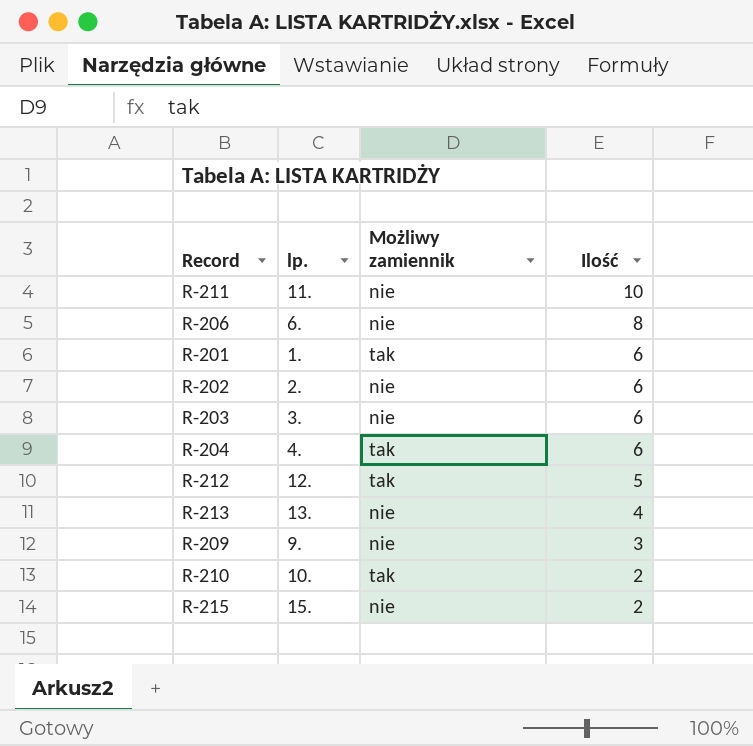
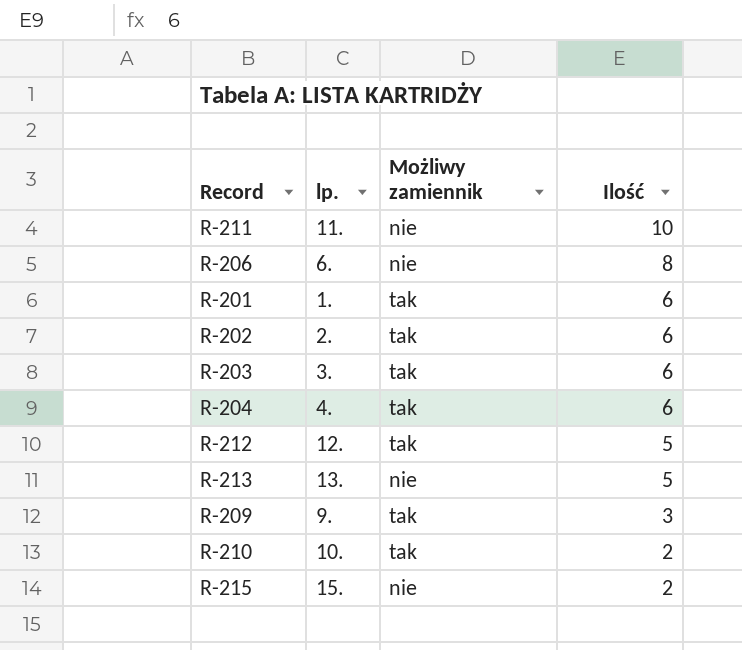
R-202 | Możliwy zamiennik: nie -> tak
R-203 | Możliwy zamiennik: nie -> tak
R-213 | Ilość: 4 -> 5
R-209 | Możliwy zamiennik: nie -> tak

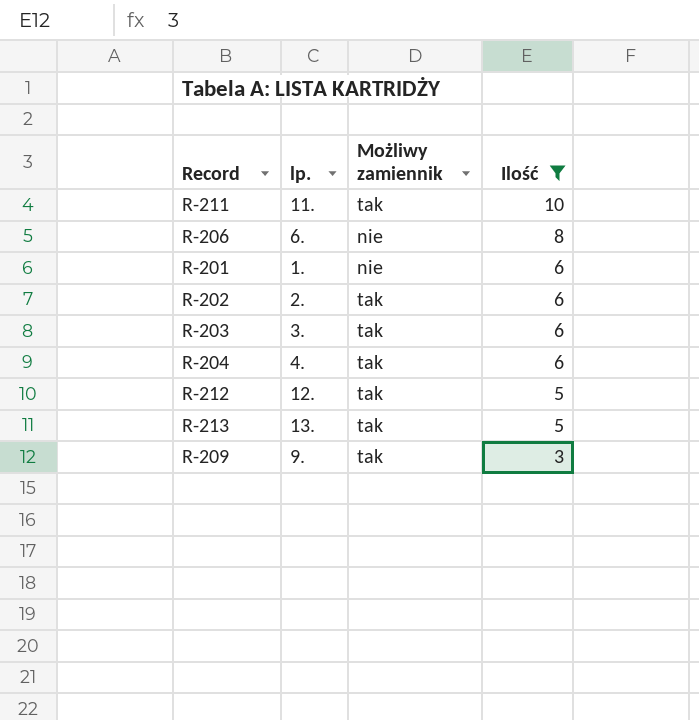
filter: none -> Ilość != 2
R-211 | Możliwy zamiennik: nie -> tak
R-201 | Możliwy zamiennik: tak -> nie
R-213 | Możliwy zamiennik: nie -> tak

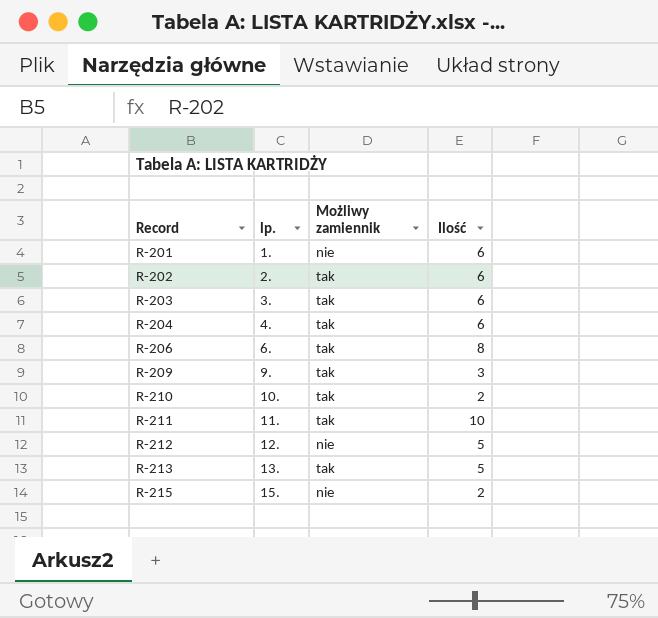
filter: Ilość != 2 -> none
row order: Ilość descending -> Record ascending
R-206 | Możliwy zamiennik: nie -> tak
R-212 | Możliwy zamiennik: tak -> nie

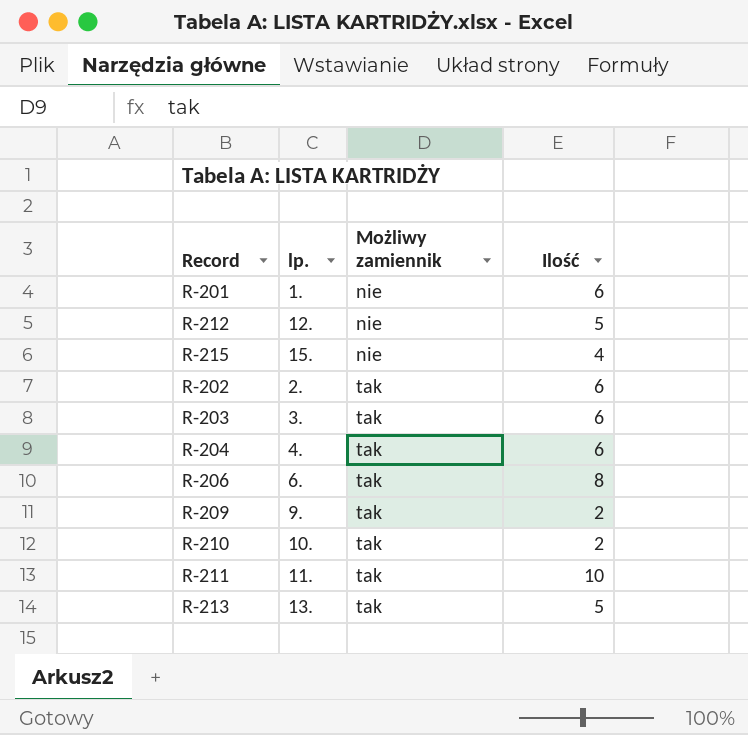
row order: Record ascending -> Możliwy zamiennik ascending
R-215 | Ilość: 2 -> 4
R-209 | Ilość: 3 -> 2

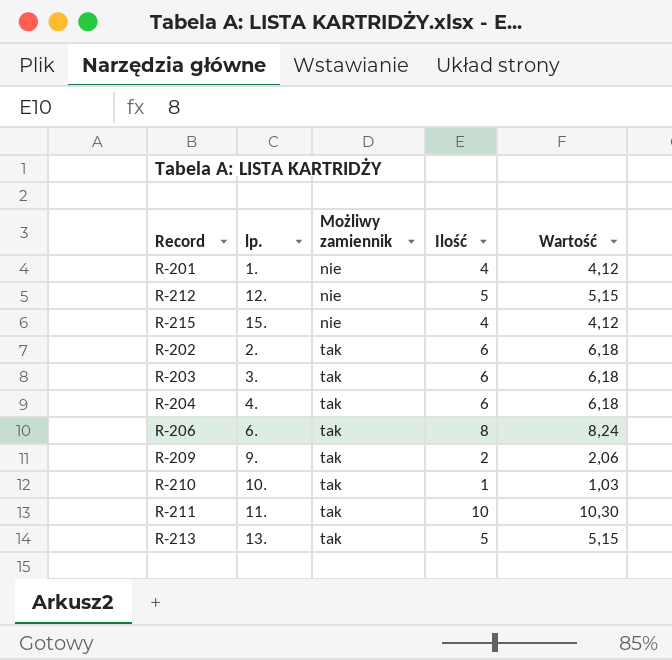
column Wartość | formula: none -> [Ilość] * 1,03
R-201 | Ilość: 6 -> 4
R-210 | Ilość: 2 -> 1

